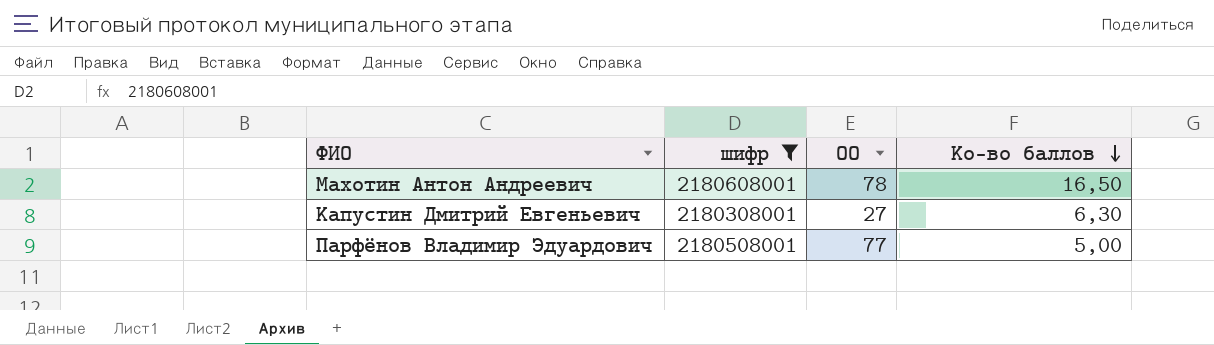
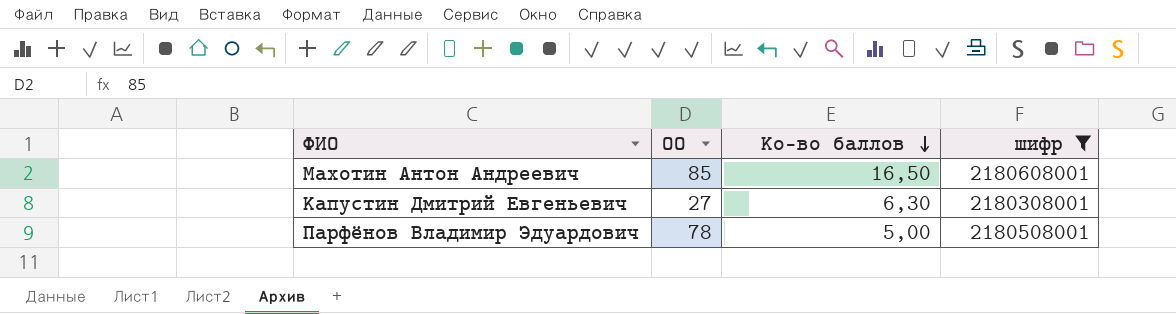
column шифр | position: 2 -> 4
Махотин Антон Андреевич | ОО: 78 -> 85
Парфёнов Владимир Эдуардович | ОО: 77 -> 78

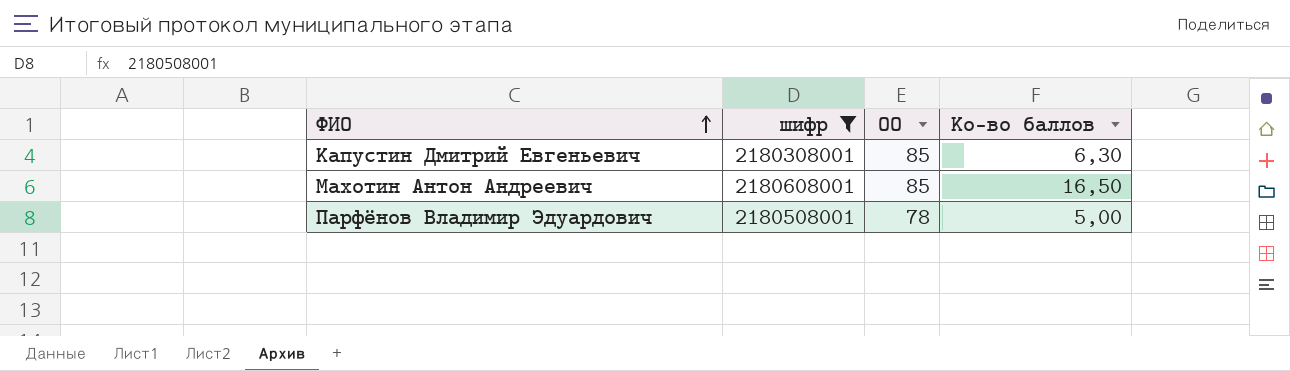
row order: Ко-во баллов descending -> ФИО ascending
column шифр | position: 4 -> 2
Капустин Дмитрий Евгеньевич | ОО: 27 -> 85

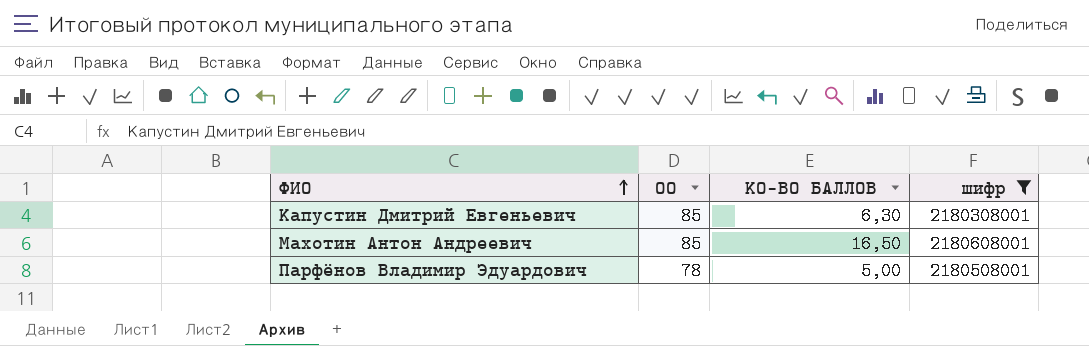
column name: Ко-во баллов -> КО-ВО БАЛЛОВ
column шифр | position: 2 -> 4

